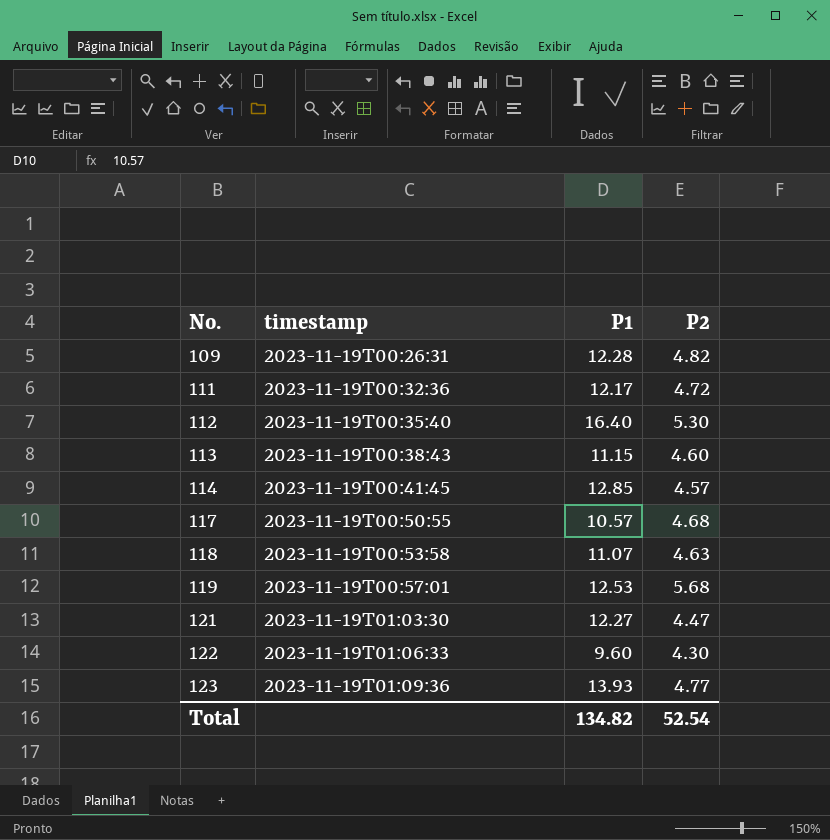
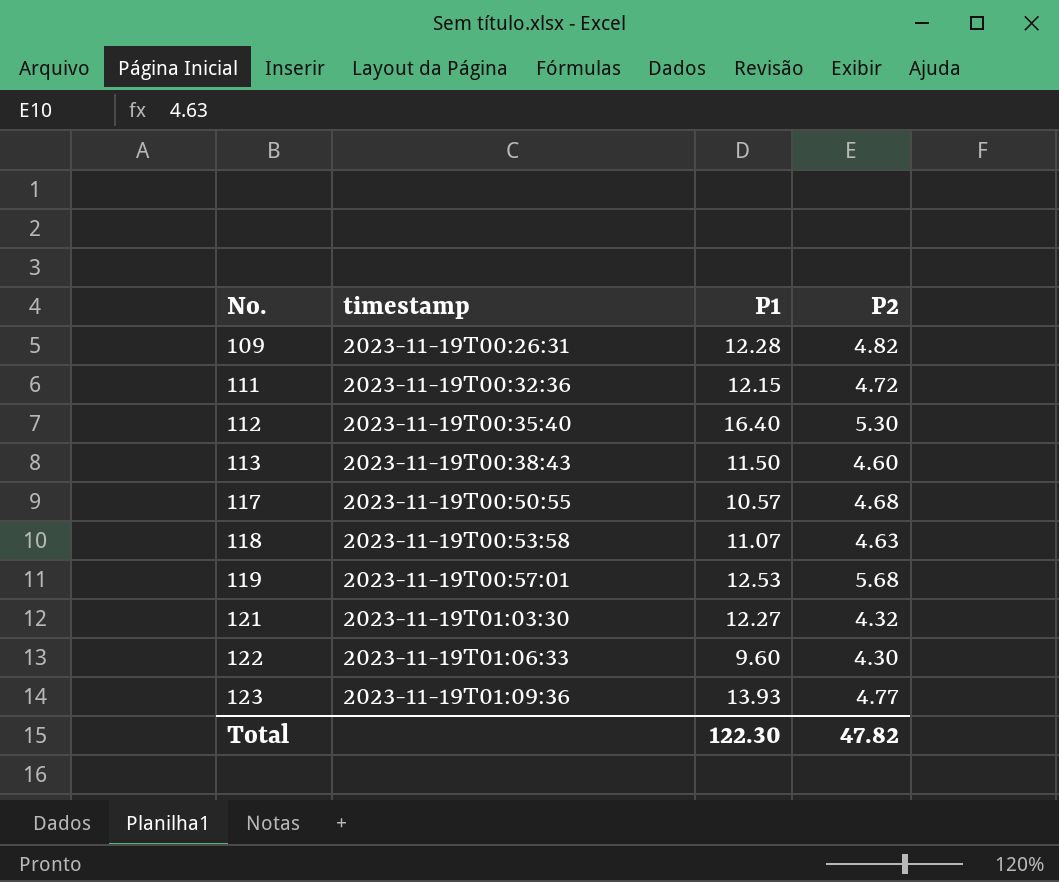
row 114: 2023-11-19T00:41:45 | 12.85 | 4.57 -> none
111 | P1: 12.17 -> 12.15
113 | P1: 11.15 -> 11.50
121 | P2: 4.47 -> 4.32
Total | P1: 134.82 -> 122.30
Total | P2: 52.54 -> 47.82

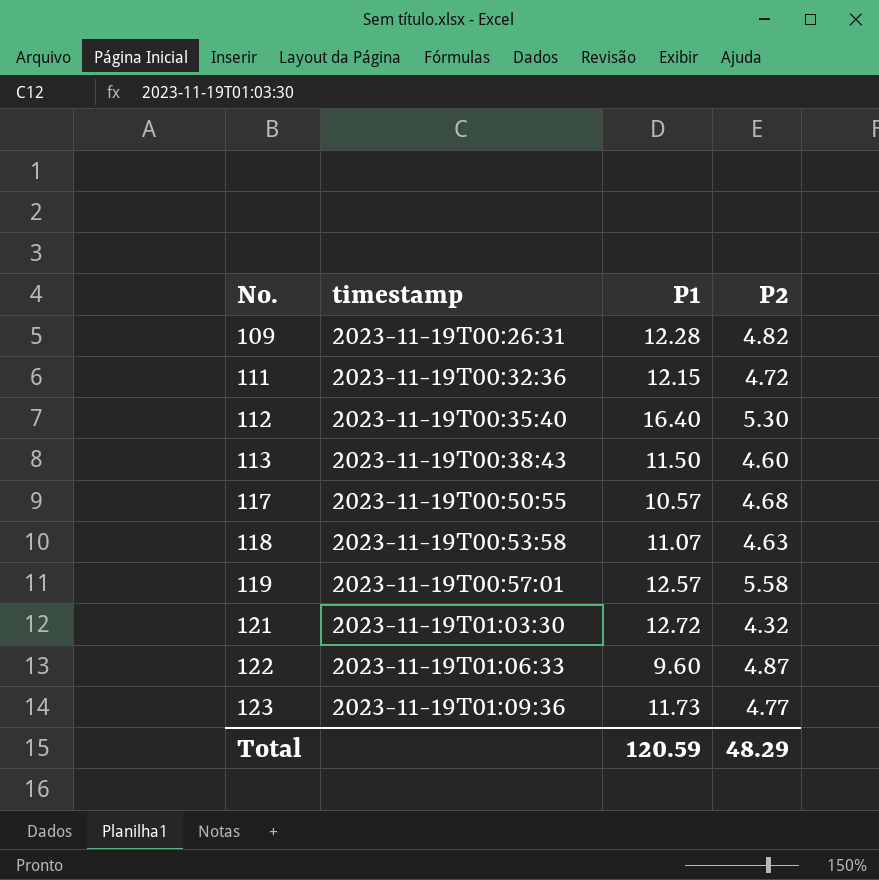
119 | P1: 12.53 -> 12.57
119 | P2: 5.68 -> 5.58
121 | P1: 12.27 -> 12.72
122 | P2: 4.30 -> 4.87
123 | P1: 13.93 -> 11.73
Total | P1: 122.30 -> 120.59
Total | P2: 47.82 -> 48.29

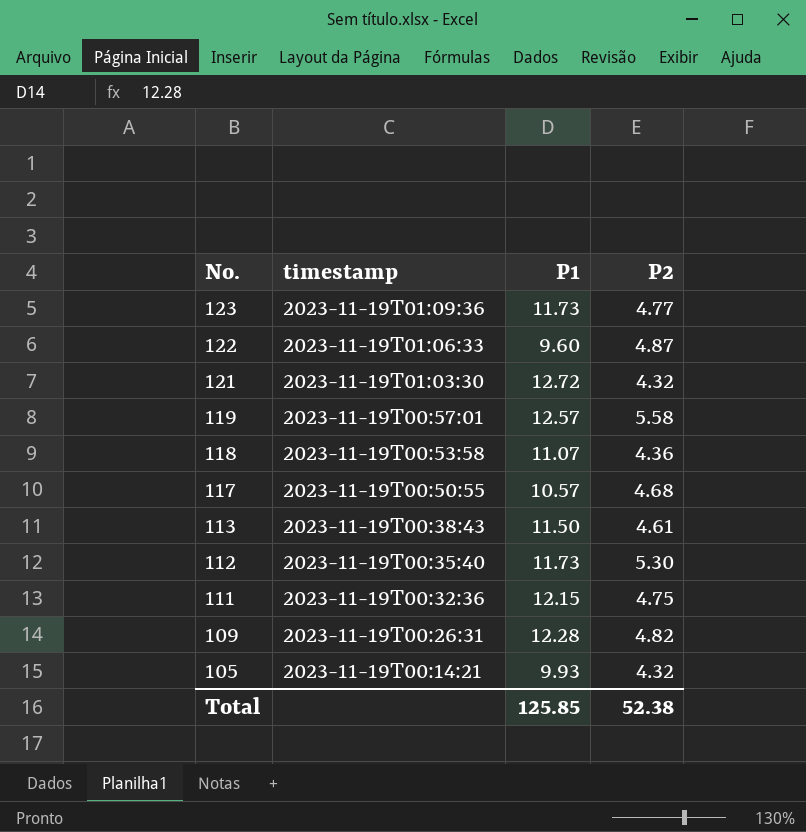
row order: No. ascending -> No. descending
118 | P2: 4.63 -> 4.36
113 | P2: 4.60 -> 4.61
112 | P1: 16.40 -> 11.73
111 | P2: 4.72 -> 4.75
row 105: none -> 2023-11-19T00:14:21 | 9.93 | 4.32
Total | P1: 120.59 -> 125.85
Total | P2: 48.29 -> 52.38

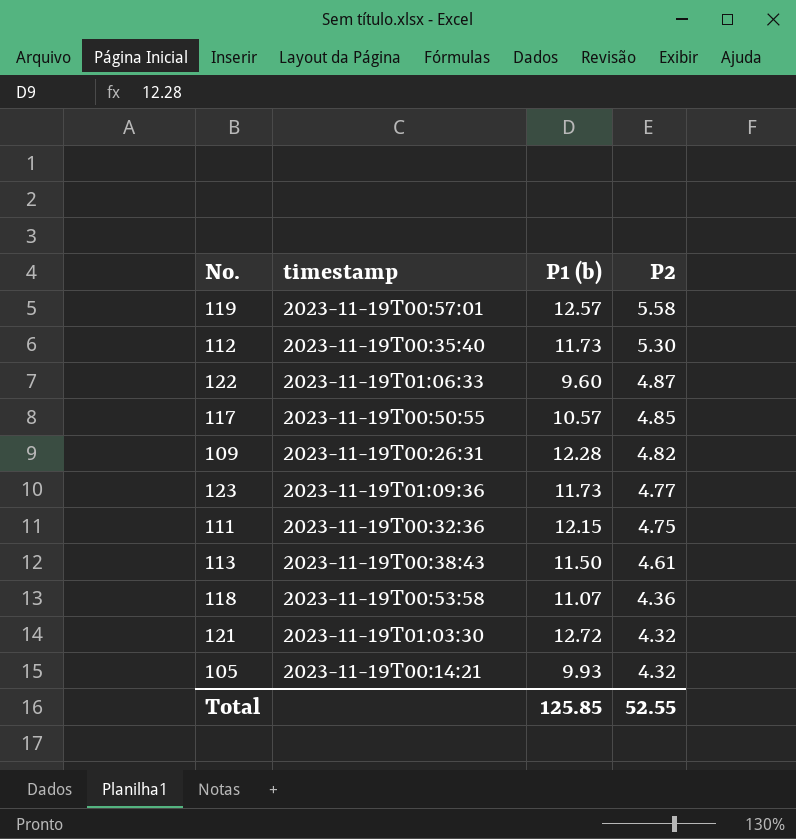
row order: No. descending -> P2 descending
column name: P1 -> P1 (b)
117 | P2: 4.68 -> 4.85
Total | P2: 52.38 -> 52.55

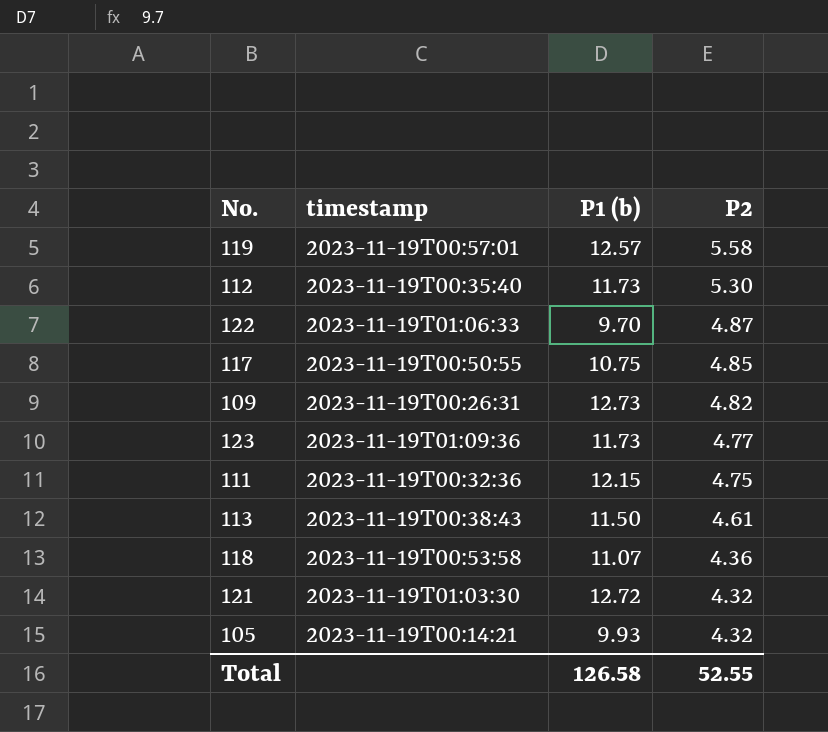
122 | P1 (b): 9.60 -> 9.70
117 | P1 (b): 10.57 -> 10.75
109 | P1 (b): 12.28 -> 12.73
Total | P1 (b): 125.85 -> 126.58

